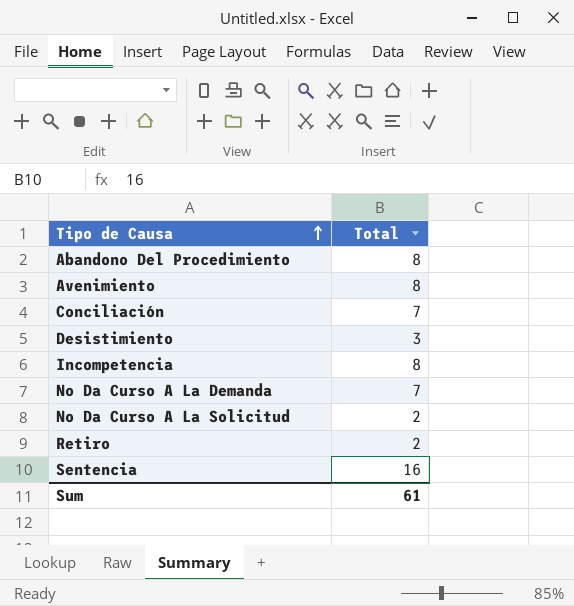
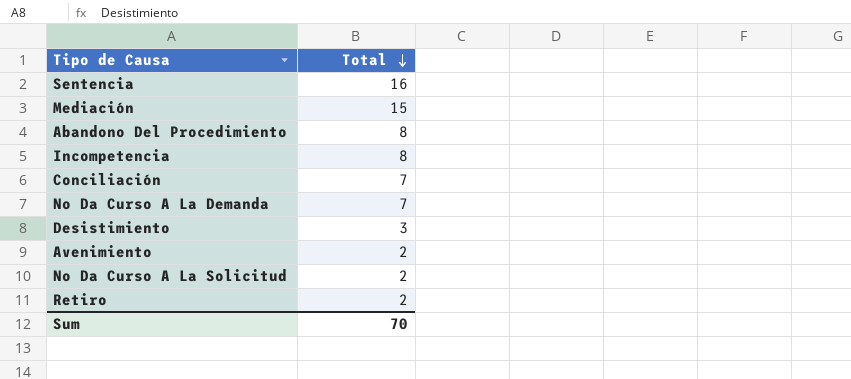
row order: Tipo de Causa ascending -> Total descending
row Mediación: none -> 15
Avenimiento | Total: 8 -> 2
Sum | Total: 61 -> 70

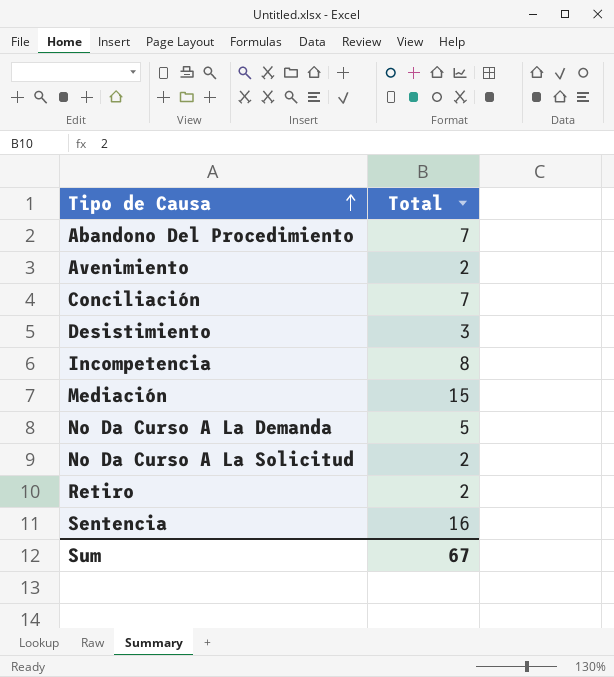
row order: Total descending -> Tipo de Causa ascending
Abandono Del Procedimiento | Total: 8 -> 7
No Da Curso A La Demanda | Total: 7 -> 5
Sum | Total: 70 -> 67

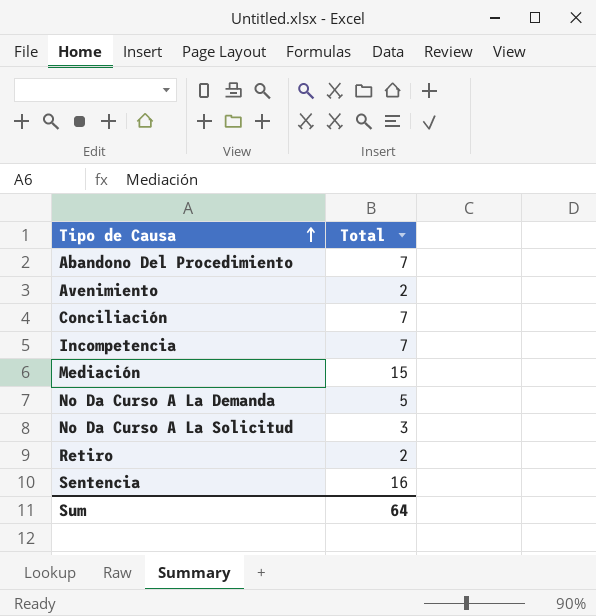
row Desistimiento: 3 -> none
Incompetencia | Total: 8 -> 7
No Da Curso A La Solicitud | Total: 2 -> 3
Sum | Total: 67 -> 64

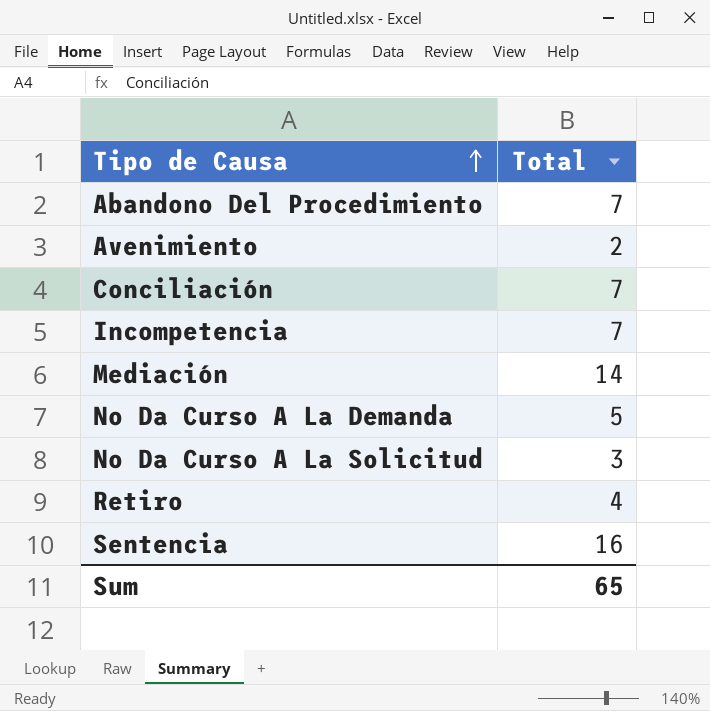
Mediación | Total: 15 -> 14
Retiro | Total: 2 -> 4
Sum | Total: 64 -> 65

